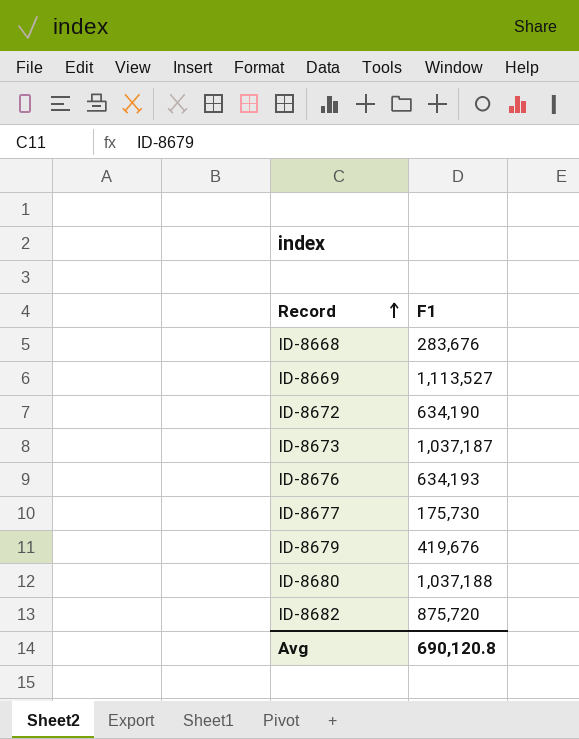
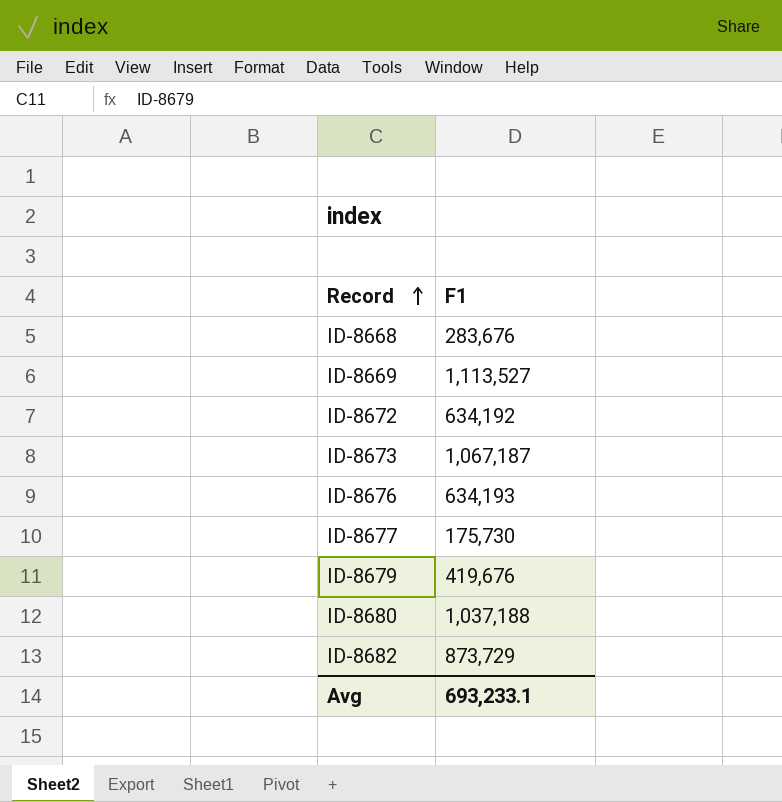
ID-8672 | F1: 634,190 -> 634,192
ID-8673 | F1: 1,037,187 -> 1,067,187
ID-8682 | F1: 875,720 -> 873,729
Avg | F1: 690,120.8 -> 693,233.1

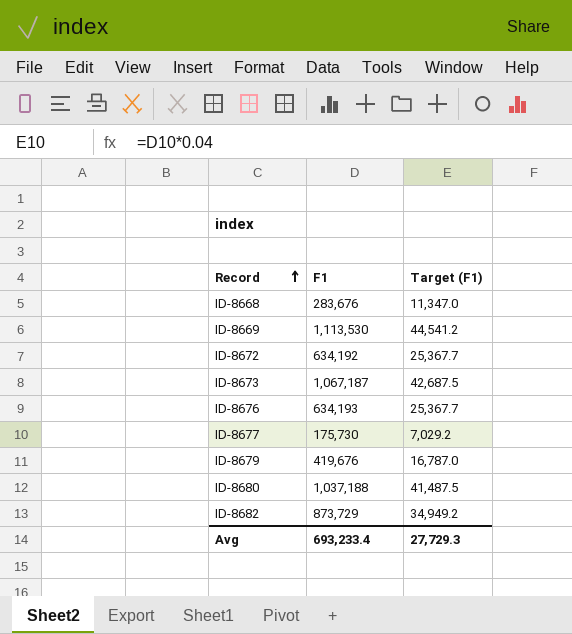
column Target (F1) | formula: none -> [F1] * 0.04
ID-8669 | F1: 1,113,527 -> 1,113,530
Avg | F1: 693,233.1 -> 693,233.4

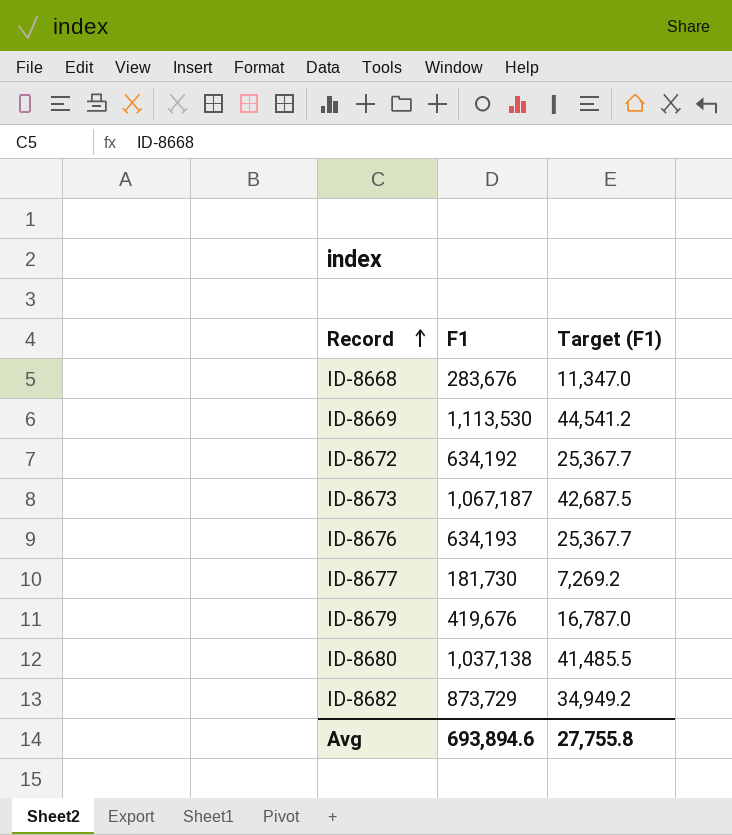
ID-8677 | F1: 175,730 -> 181,730
ID-8677 | Target (F1): 7,029.2 -> 7,269.2
ID-8680 | F1: 1,037,188 -> 1,037,138
ID-8680 | Target (F1): 41,487.5 -> 41,485.5
Avg | F1: 693,233.4 -> 693,894.6
Avg | Target (F1): 27,729.3 -> 27,755.8

